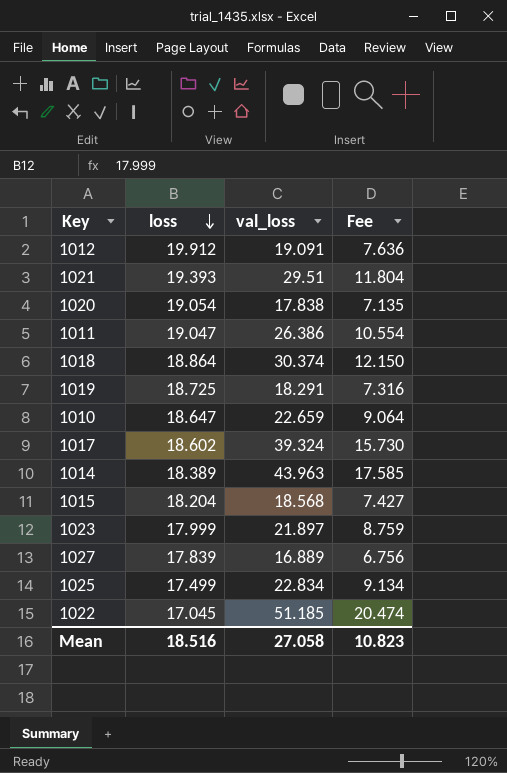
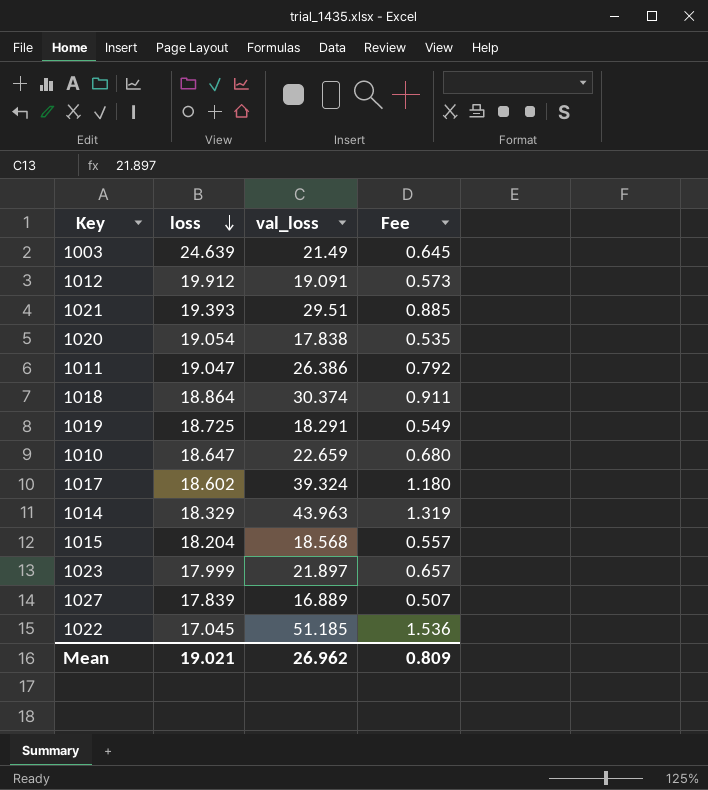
column Fee | formula: [val_loss] * 0.4 -> [val_loss] * 0.03
row 1025: 17.499 | 22.834 | 9.134 -> none
row 1003: none -> 24.639 | 21.49 | 0.645
1014 | loss: 18.389 -> 18.329
Mean | loss: 18.516 -> 19.021
Mean | val_loss: 27.058 -> 26.962
Mean | Fee: 10.823 -> 0.809

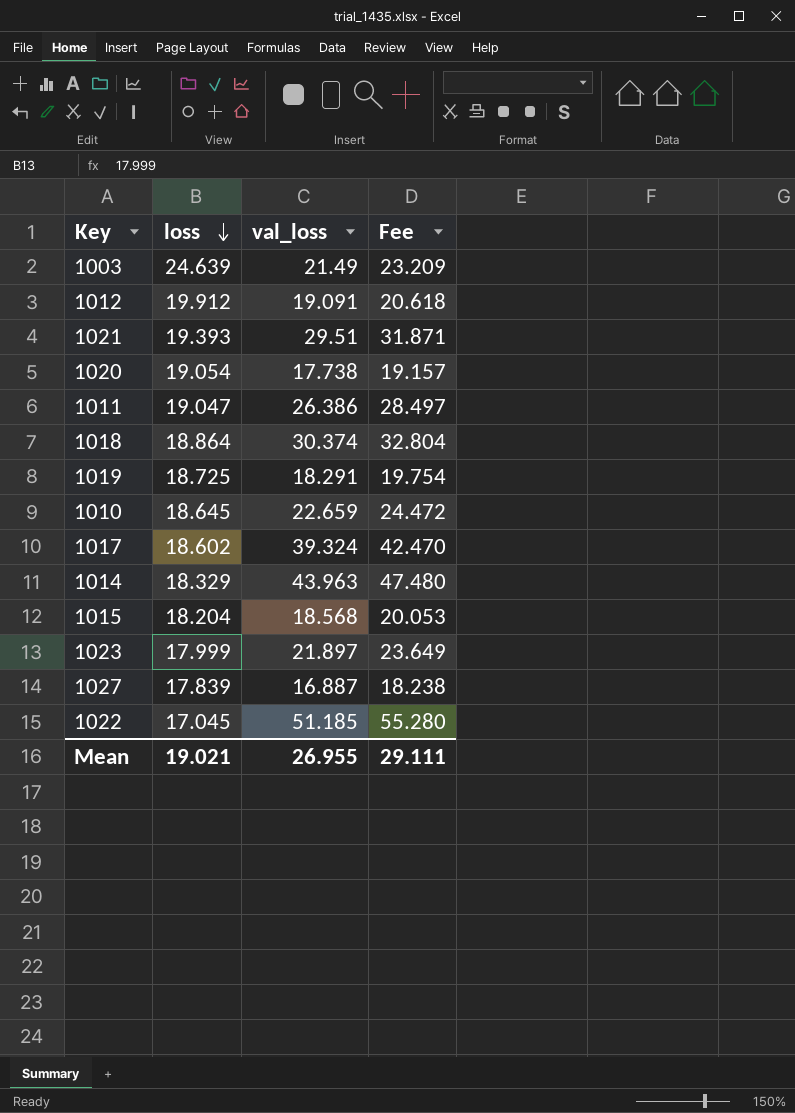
column Fee | formula: [val_loss] * 0.03 -> [val_loss] * 1.08
1020 | val_loss: 17.838 -> 17.738
1010 | loss: 18.647 -> 18.645
1027 | val_loss: 16.889 -> 16.887
Mean | val_loss: 26.962 -> 26.955
Mean | Fee: 0.809 -> 29.111

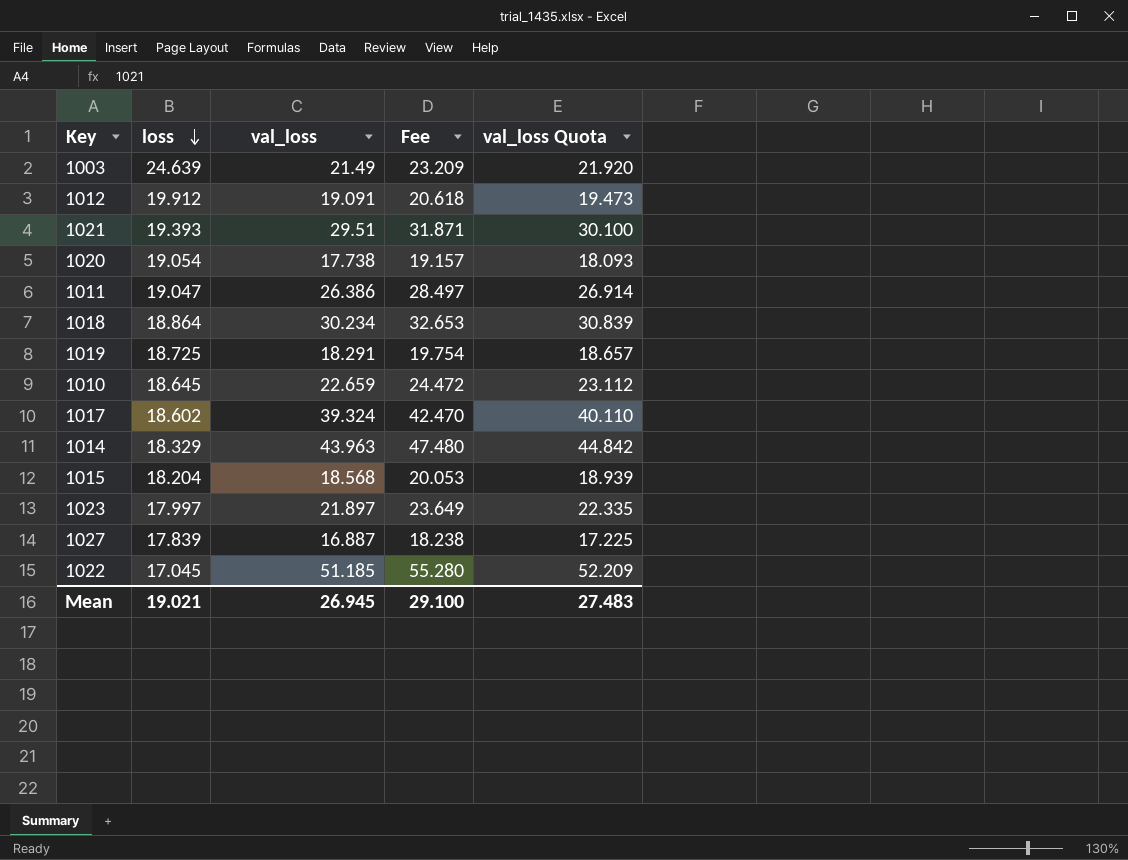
column val_loss Quota | formula: none -> [val_loss] * 1.02
1018 | val_loss: 30.374 -> 30.234
1018 | Fee: 32.804 -> 32.653
1023 | loss: 17.999 -> 17.997
Mean | val_loss: 26.955 -> 26.945
Mean | Fee: 29.111 -> 29.100

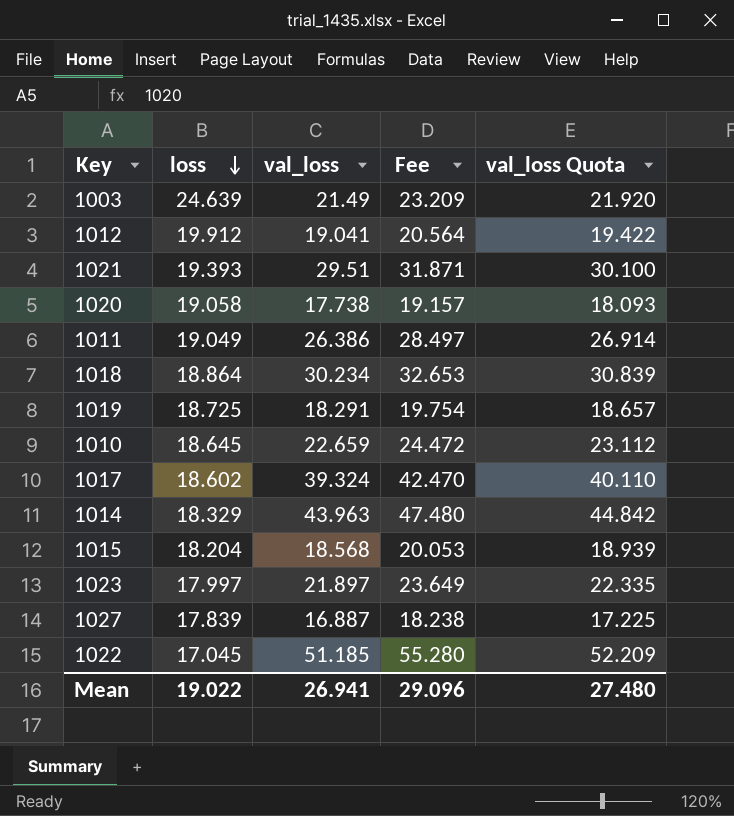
1012 | val_loss: 19.091 -> 19.041
1012 | Fee: 20.618 -> 20.564
1012 | val_loss Quota: 19.473 -> 19.422
1020 | loss: 19.054 -> 19.058
1011 | loss: 19.047 -> 19.049
Mean | loss: 19.021 -> 19.022
Mean | val_loss: 26.945 -> 26.941
Mean | Fee: 29.100 -> 29.096
Mean | val_loss Quota: 27.483 -> 27.480

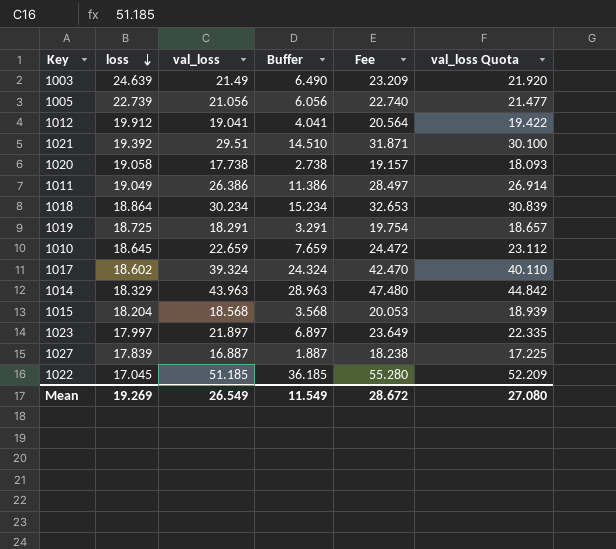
column Buffer | formula: none -> [val_loss] - 15
row 1005: none -> 22.739 | 21.056 | 6.056 | 22.740 | 21.477
1021 | loss: 19.393 -> 19.392
Mean | loss: 19.022 -> 19.269
Mean | val_loss: 26.941 -> 26.549
Mean | Fee: 29.096 -> 28.672
Mean | val_loss Quota: 27.480 -> 27.080

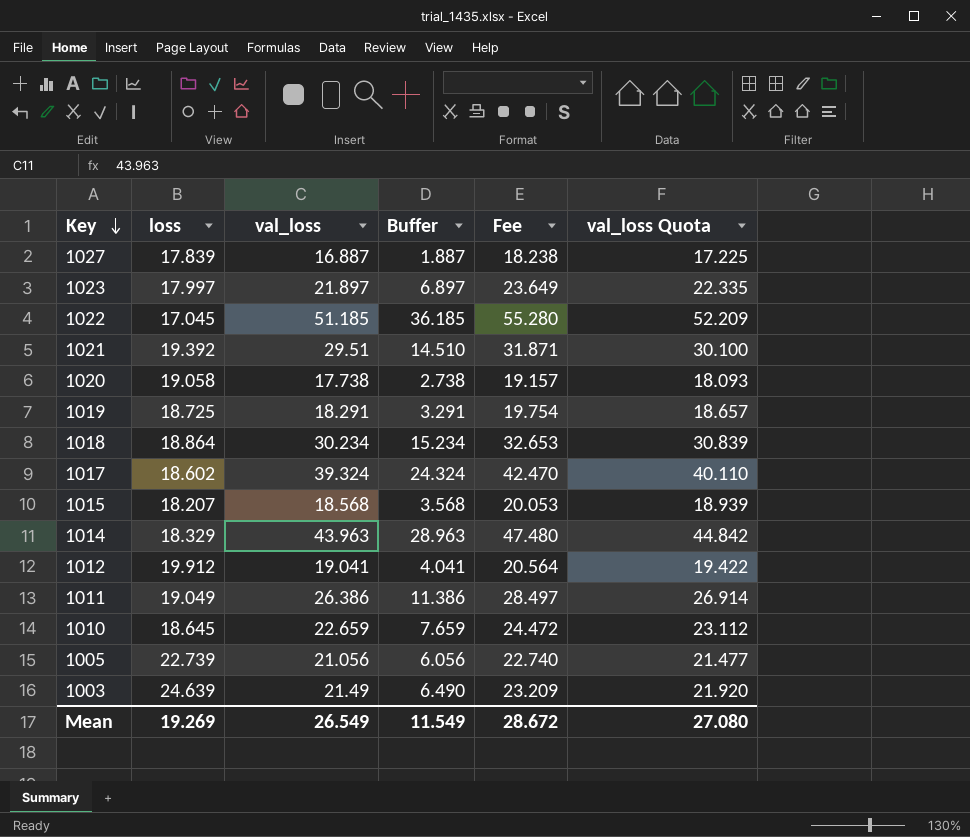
row order: loss descending -> Key descending
1015 | loss: 18.204 -> 18.207

